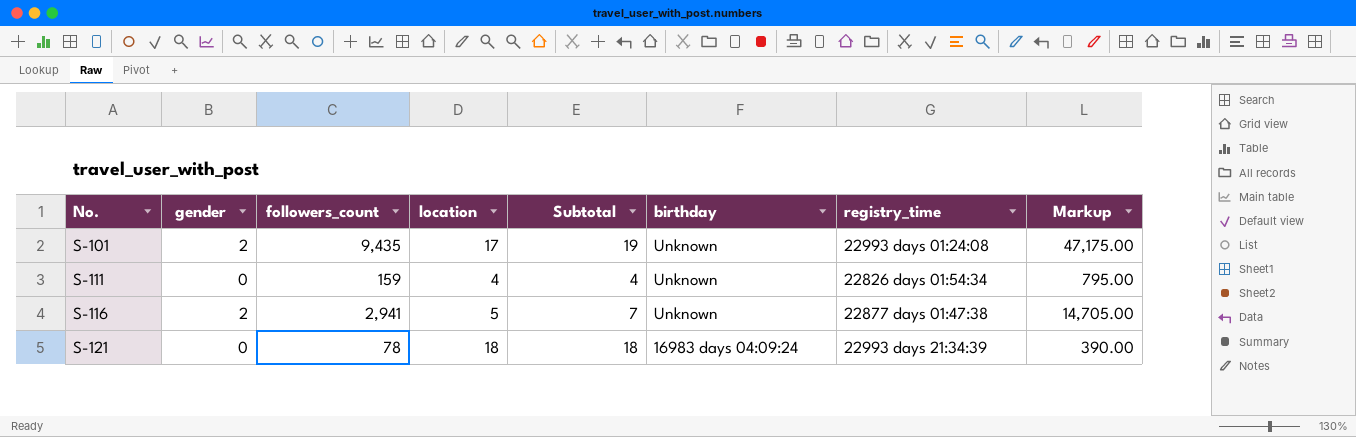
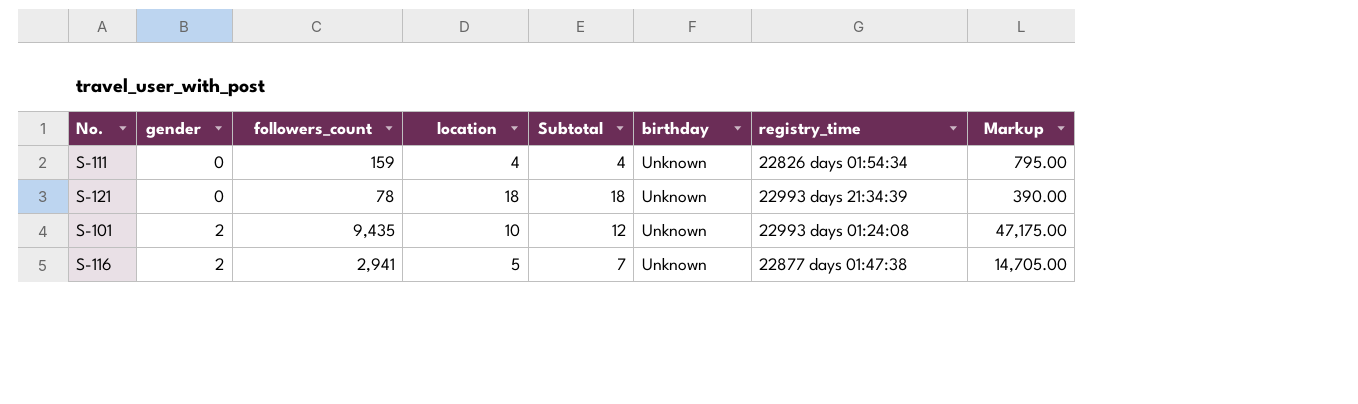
row order: No. ascending -> gender ascending
S-121 | birthday: 16983 days 04:09:24 -> Unknown
S-101 | location: 17 -> 10
S-101 | Subtotal: 19 -> 12

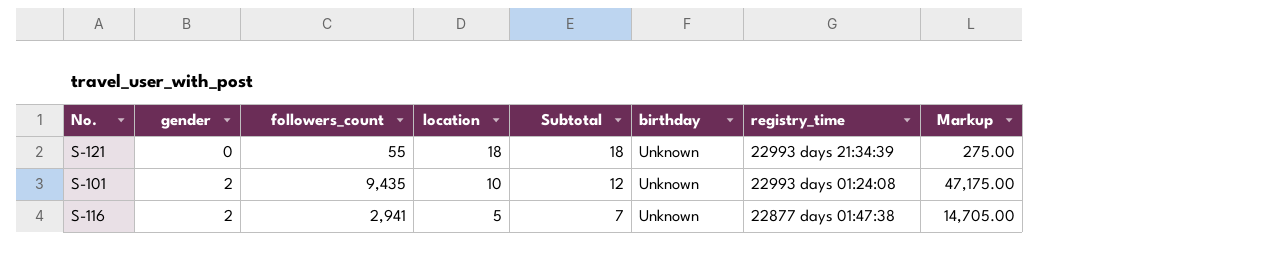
row S-111: 0 | 159 | 4 | 4 | Unknown | 22826 days 01:54:34 | 795.00 -> none
S-121 | followers_count: 78 -> 55
S-121 | Markup: 390.00 -> 275.00

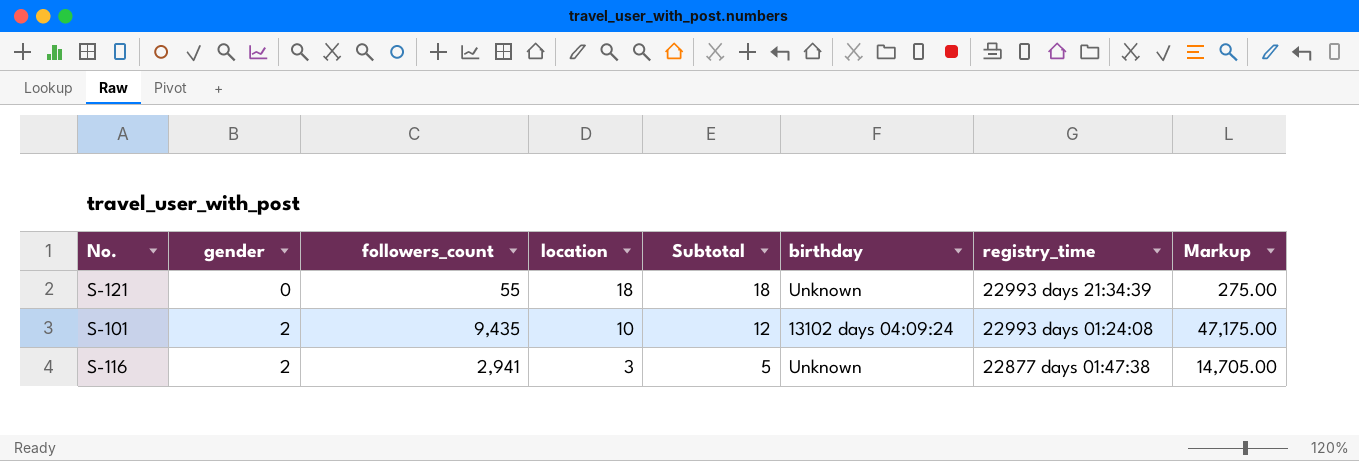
S-101 | birthday: Unknown -> 13102 days 04:09:24
S-116 | location: 5 -> 3
S-116 | Subtotal: 7 -> 5

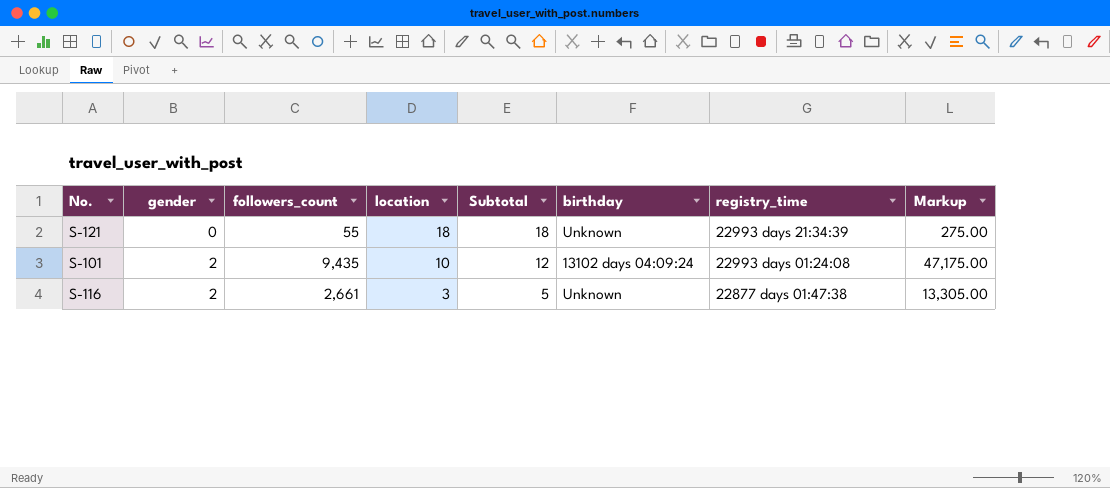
S-116 | followers_count: 2,941 -> 2,661
S-116 | Markup: 14,705.00 -> 13,305.00

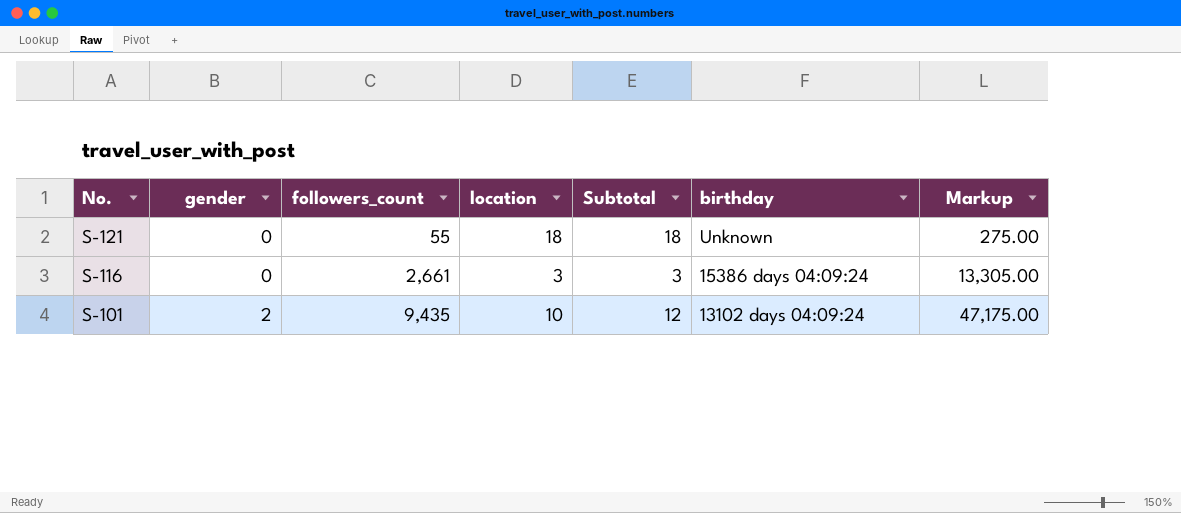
row order: gender ascending -> No. descending
column registry_time | position: 7 -> none
S-116 | gender: 2 -> 0
S-116 | Subtotal: 5 -> 3
S-116 | birthday: Unknown -> 15386 days 04:09:24

